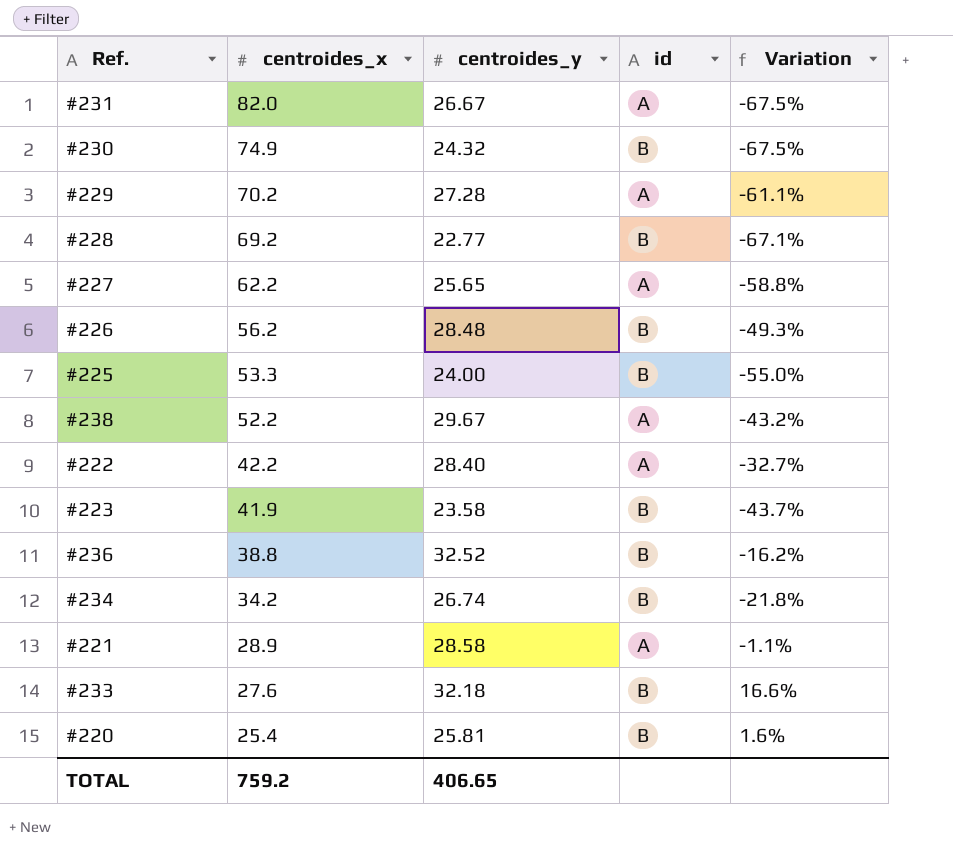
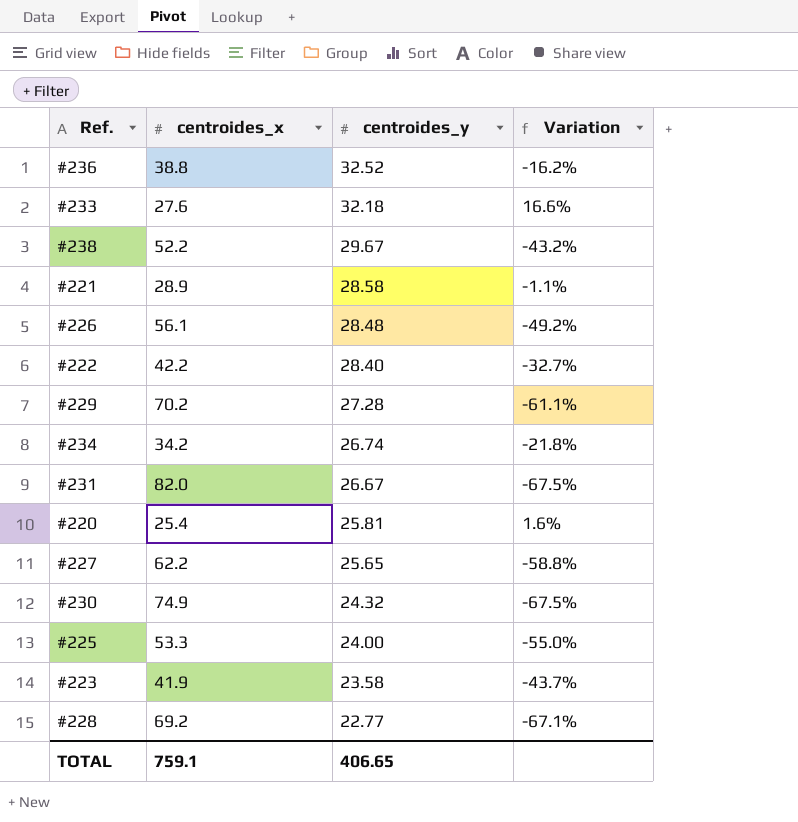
row order: centroides_x descending -> centroides_y descending
column id | position: 4 -> none
#226 | centroides_x: 56.2 -> 56.1
#226 | Variation: -49.3% -> -49.2%
TOTAL | centroides_x: 759.2 -> 759.1

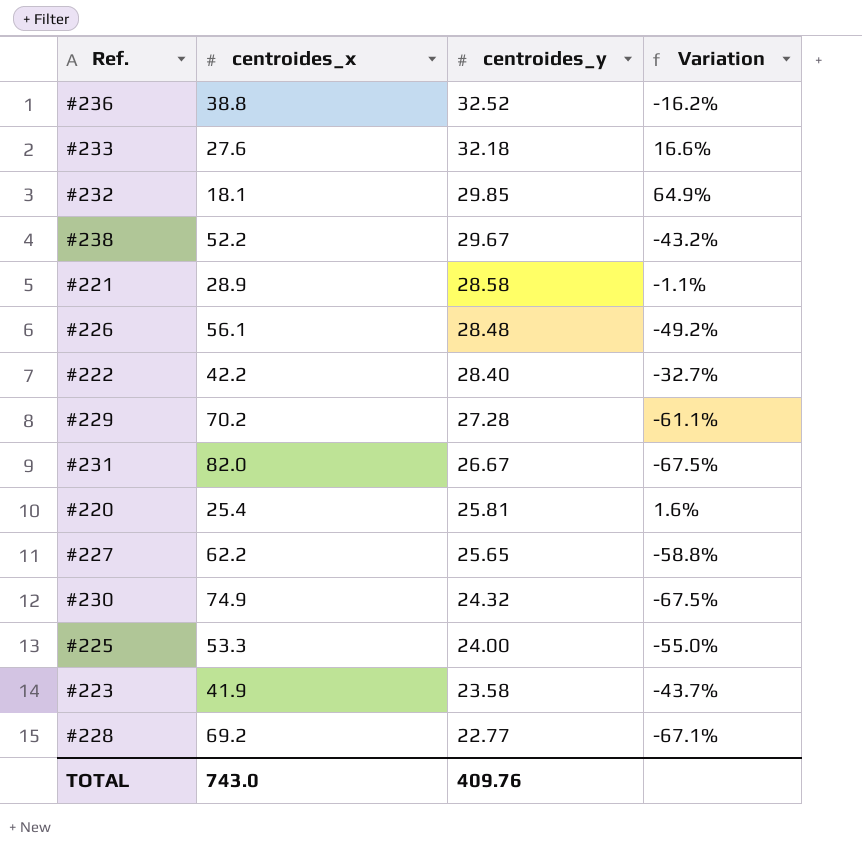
row #234: 34.2 | 26.74 | -21.8% -> none
row #232: none -> 18.1 | 29.85 | 64.9%
TOTAL | centroides_x: 759.1 -> 743.0
TOTAL | centroides_y: 406.65 -> 409.76

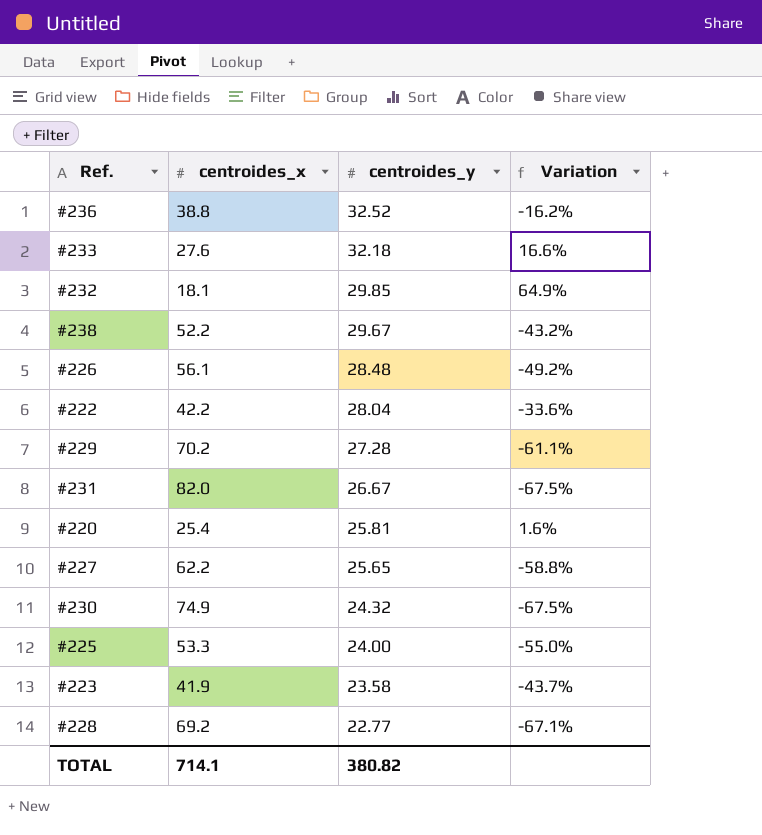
row #221: 28.9 | 28.58 | -1.1% -> none
#222 | centroides_y: 28.40 -> 28.04
#222 | Variation: -32.7% -> -33.6%
TOTAL | centroides_x: 743.0 -> 714.1
TOTAL | centroides_y: 409.76 -> 380.82

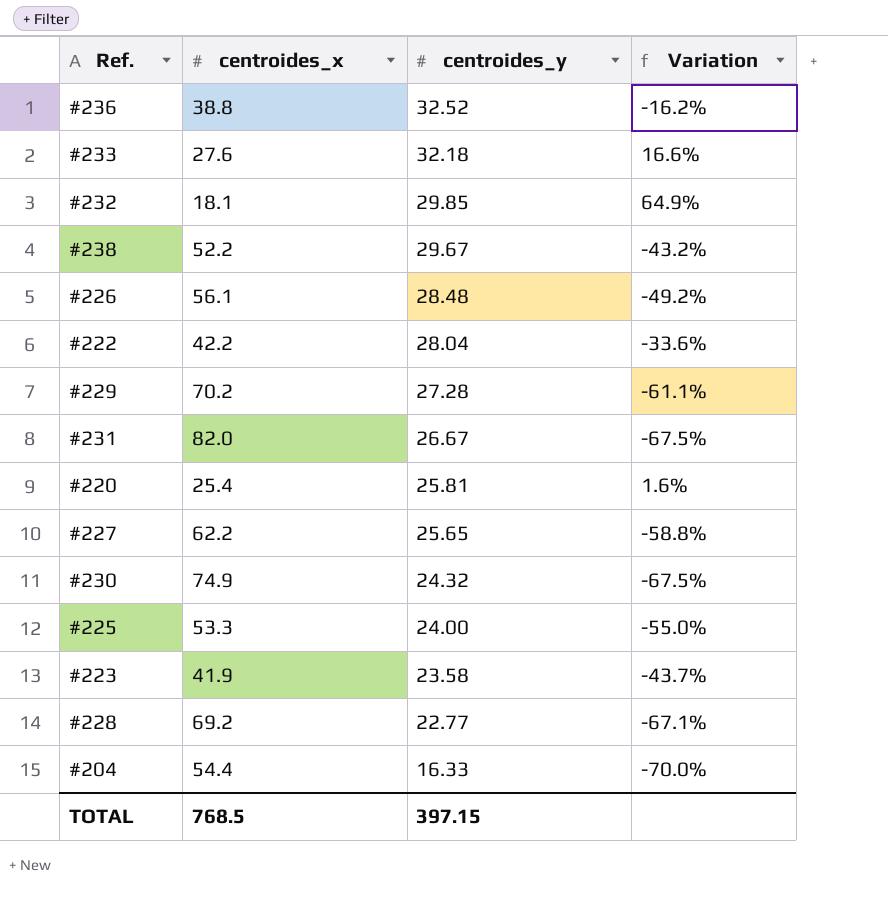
row #204: none -> 54.4 | 16.33 | -70.0%
TOTAL | centroides_x: 714.1 -> 768.5
TOTAL | centroides_y: 380.82 -> 397.15

